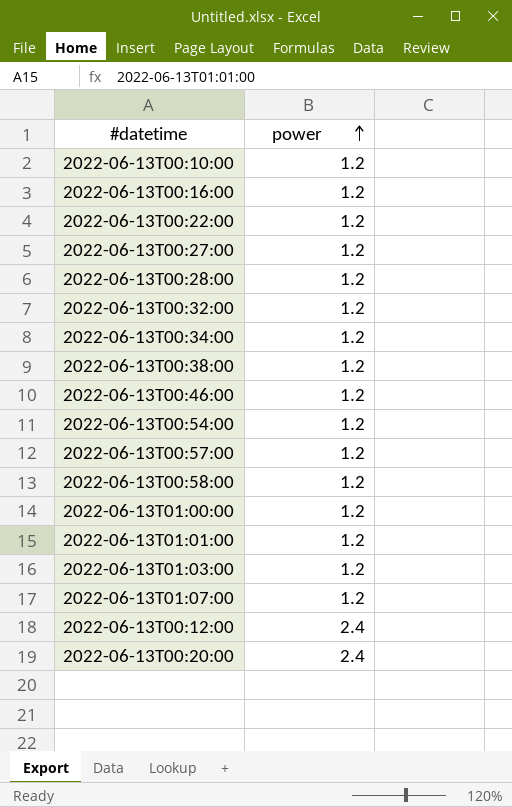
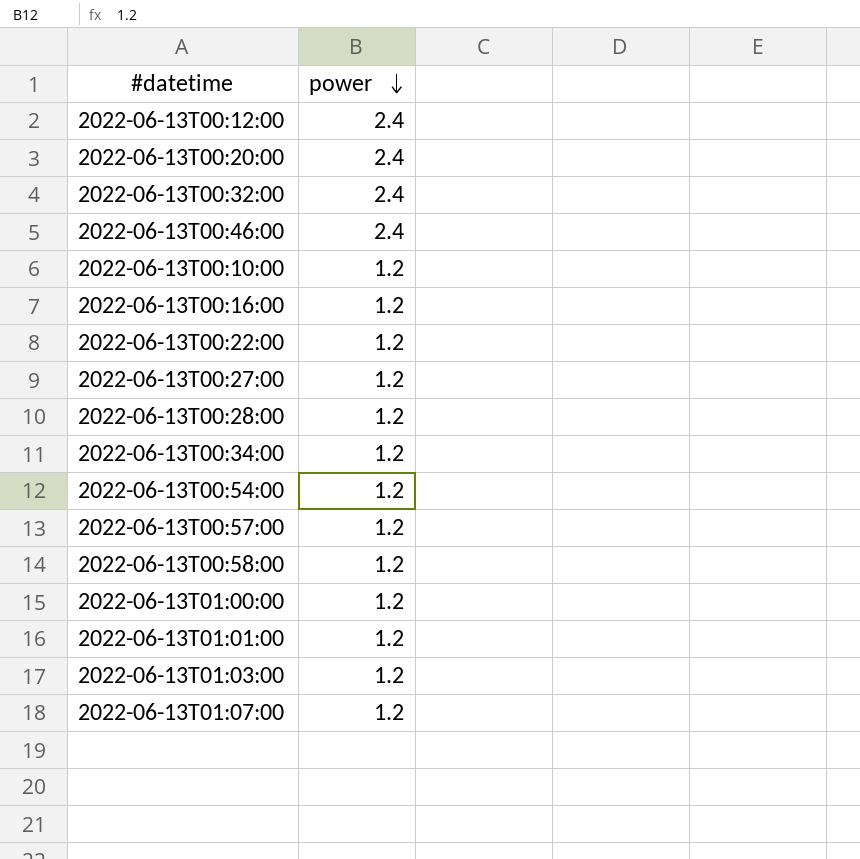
row order: power ascending -> power descending
row 2022-06-13T00:38:00: 1.2 -> none
2022-06-13T00:32:00 | power: 1.2 -> 2.4
2022-06-13T00:46:00 | power: 1.2 -> 2.4

